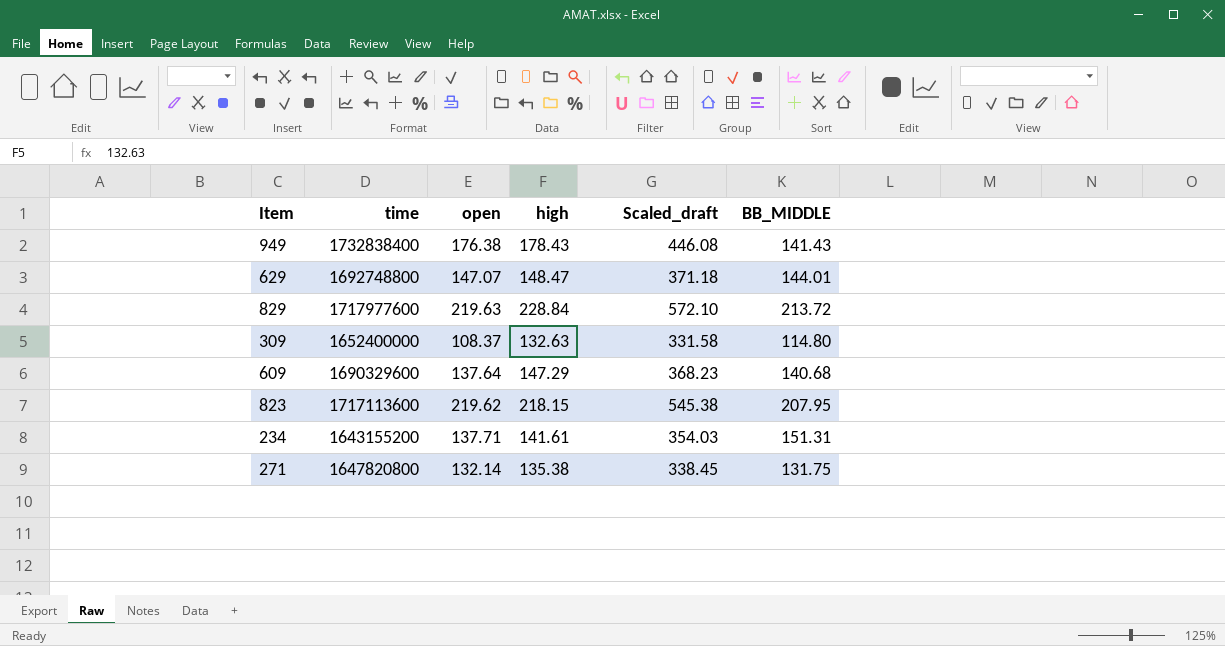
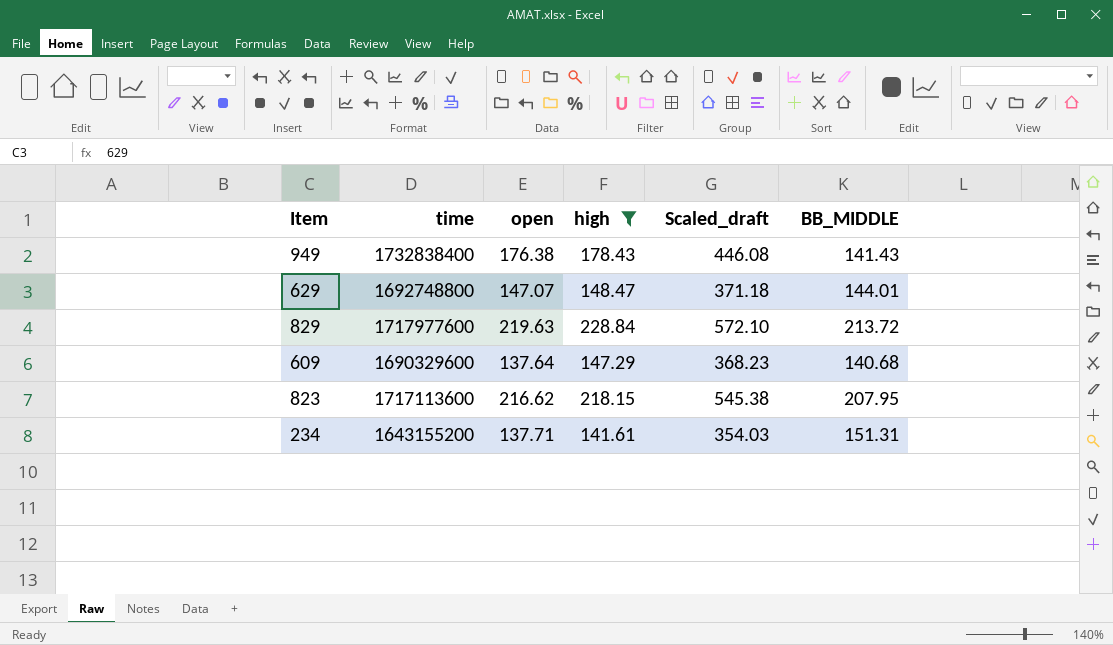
filter: none -> high >= 141.61
823 | open: 219.62 -> 216.62

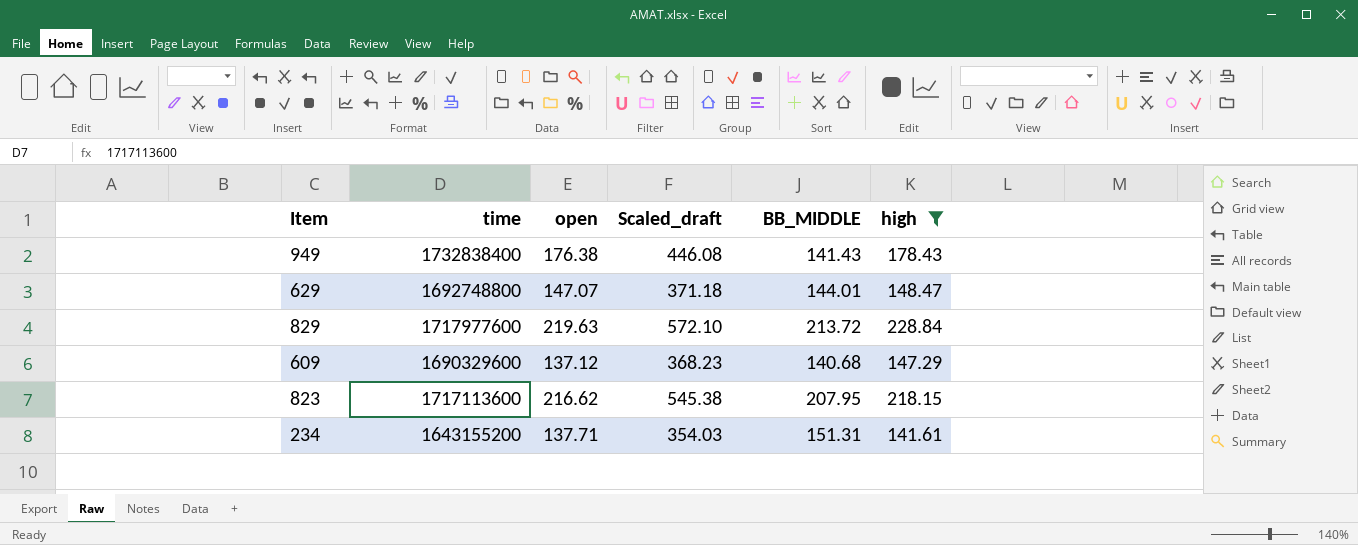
column high | position: 4 -> 6
609 | open: 137.64 -> 137.12

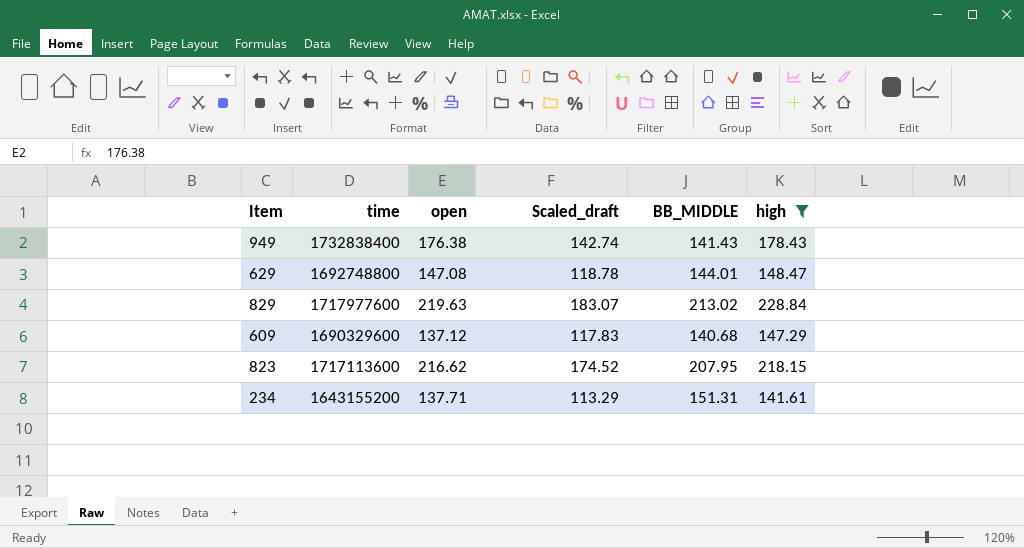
column Scaled_draft | formula: [high] * 2.5 -> [high] * 0.8
629 | open: 147.07 -> 147.08
829 | BB_MIDDLE: 213.72 -> 213.02

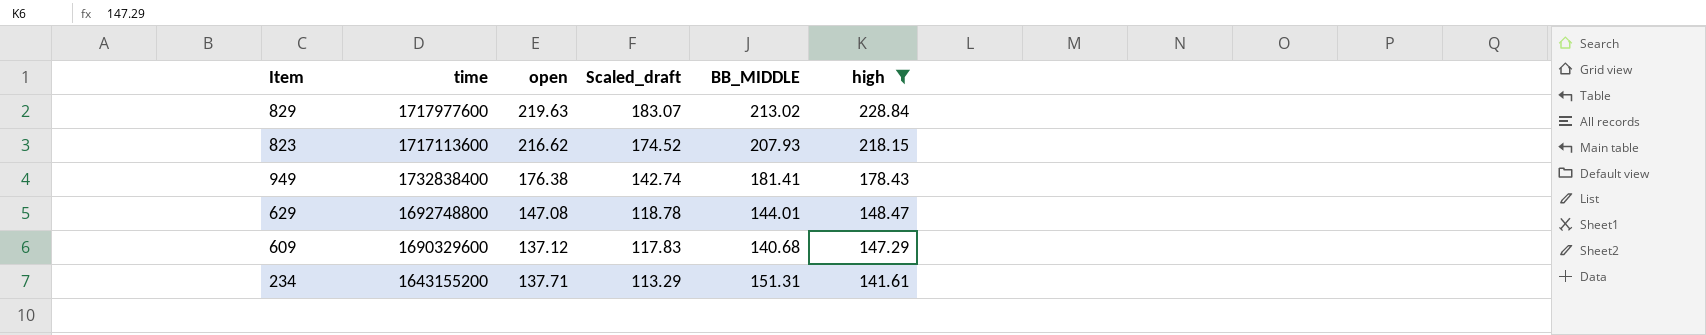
row order: none -> Scaled_draft descending
823 | BB_MIDDLE: 207.95 -> 207.93
949 | BB_MIDDLE: 141.43 -> 181.41

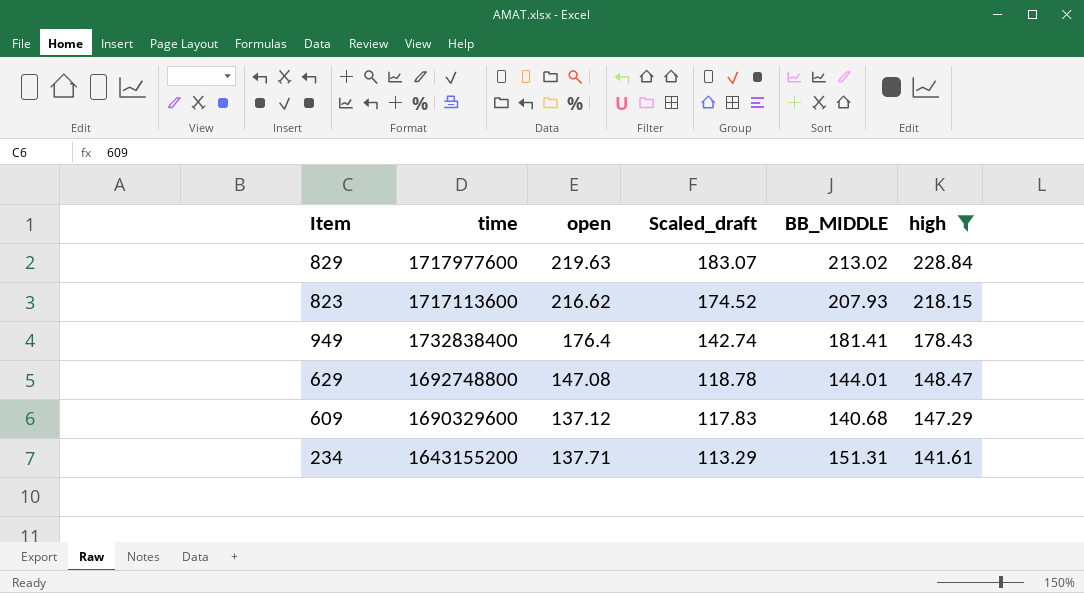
949 | open: 176.38 -> 176.4

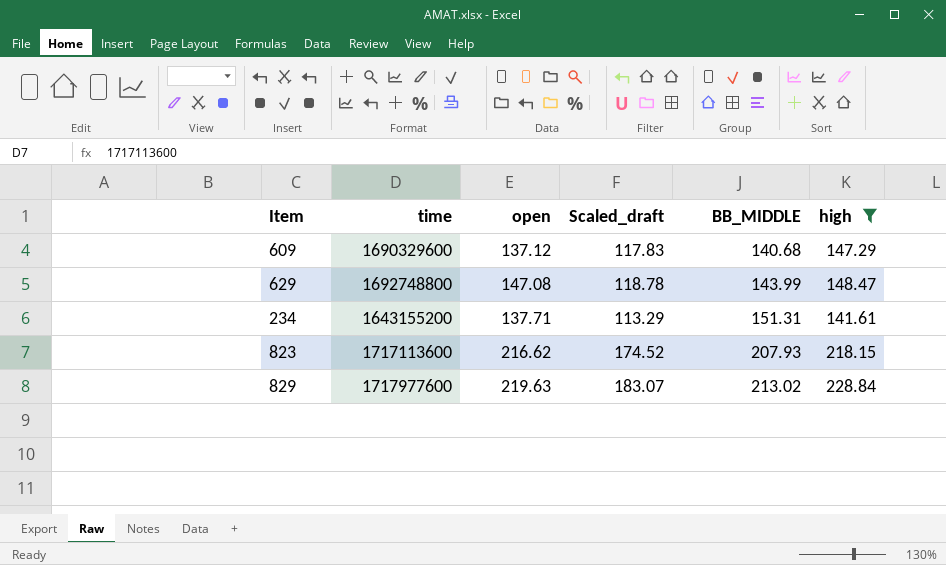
row order: Scaled_draft descending -> BB_MIDDLE ascending
row 949: 1732838400 | 176.4 | 142.74 | 181.41 | 178.43 -> none
629 | BB_MIDDLE: 144.01 -> 143.99

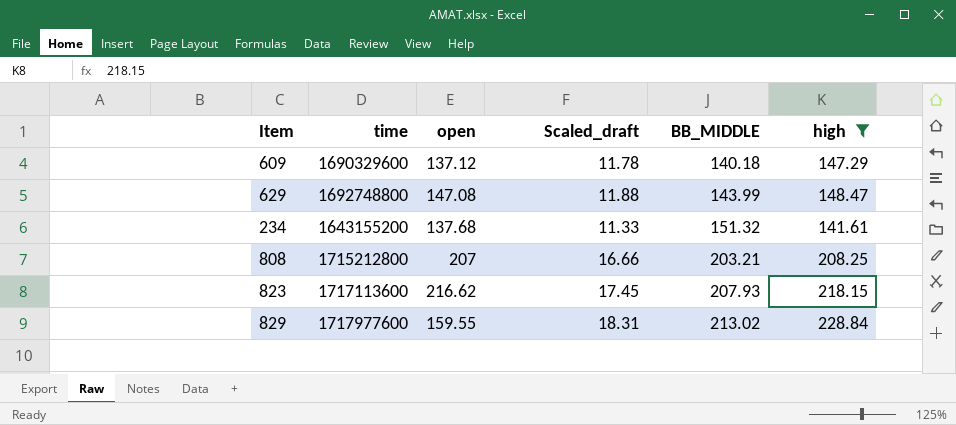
column Scaled_draft | formula: [high] * 0.8 -> [high] * 0.08
609 | BB_MIDDLE: 140.68 -> 140.18
234 | open: 137.71 -> 137.68
234 | BB_MIDDLE: 151.31 -> 151.32
row 808: none -> 1715212800 | 207 | 16.66 | 203.21 | 208.25
829 | open: 219.63 -> 159.55

